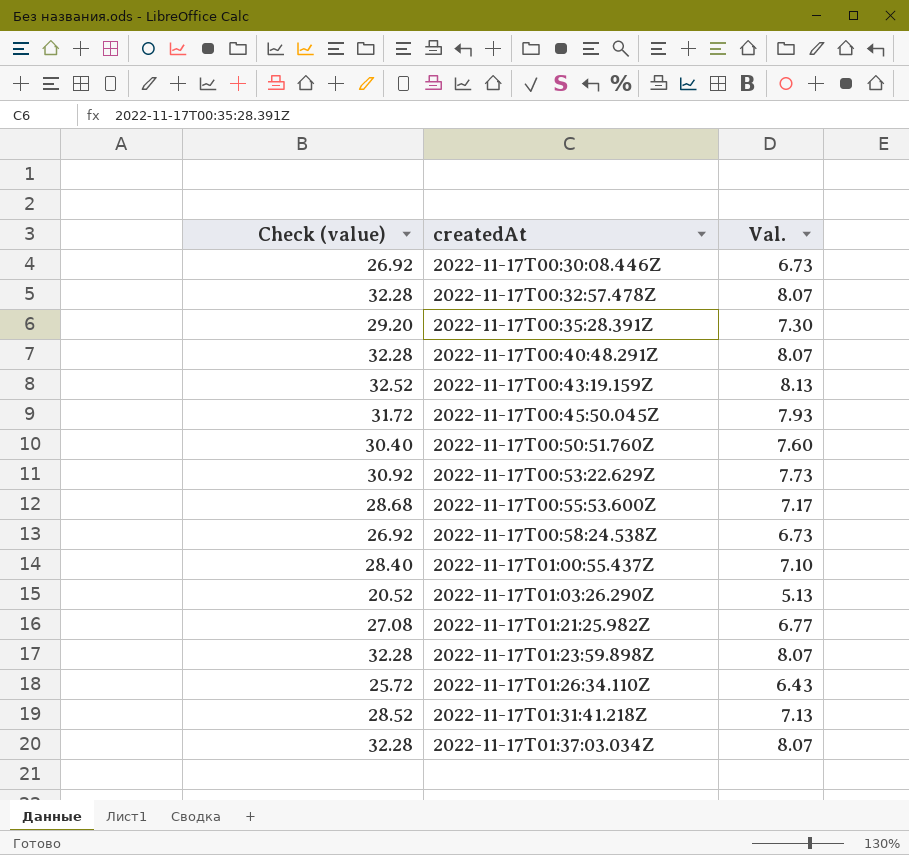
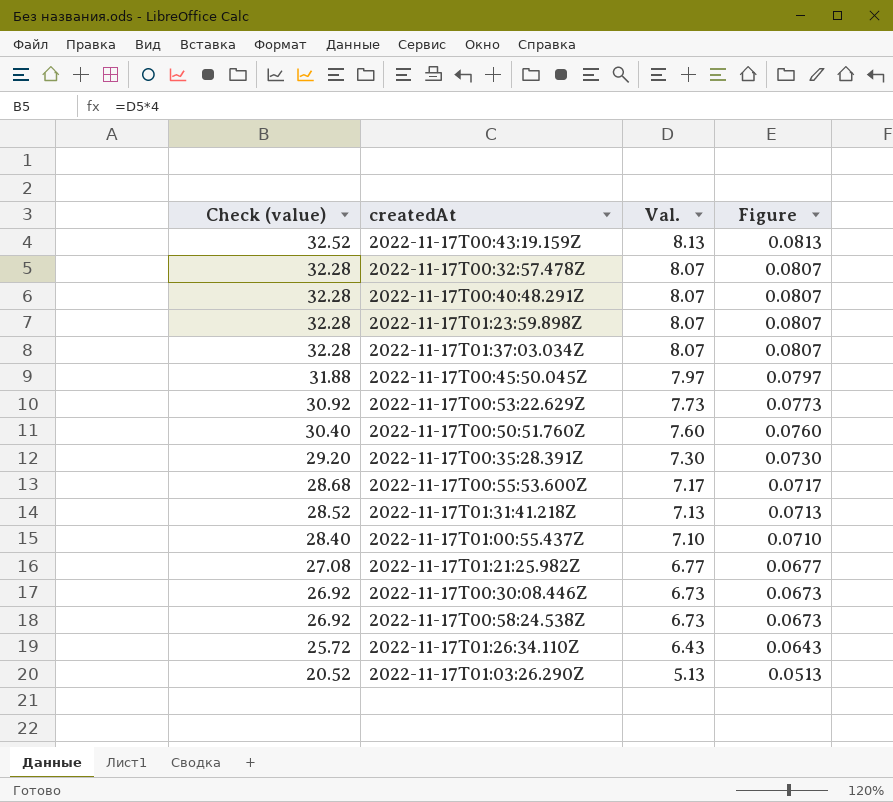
row order: createdAt ascending -> Check (value) descending
column Figure | formula: none -> [Val.] * 0.01
2022-11-17T00:45:50.045Z | Check (value): 31.72 -> 31.88
2022-11-17T00:45:50.045Z | Val.: 7.93 -> 7.97

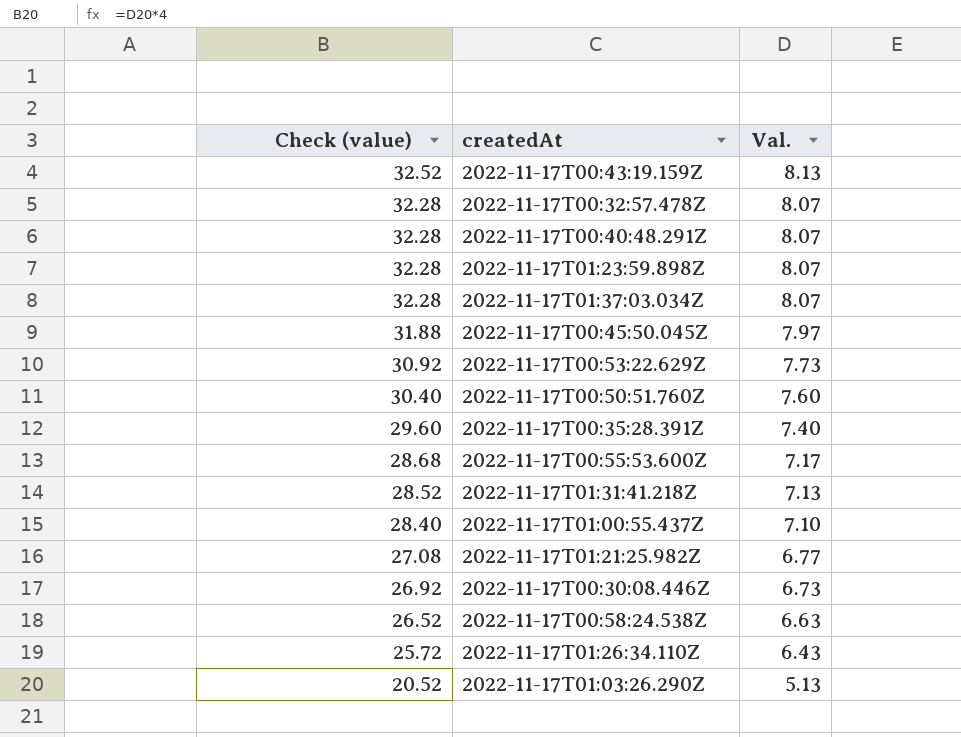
column Figure | formula: [Val.] * 0.01 -> none
2022-11-17T00:35:28.391Z | Check (value): 29.20 -> 29.60
2022-11-17T00:35:28.391Z | Val.: 7.30 -> 7.40
2022-11-17T00:58:24.538Z | Check (value): 26.92 -> 26.52
2022-11-17T00:58:24.538Z | Val.: 6.73 -> 6.63

